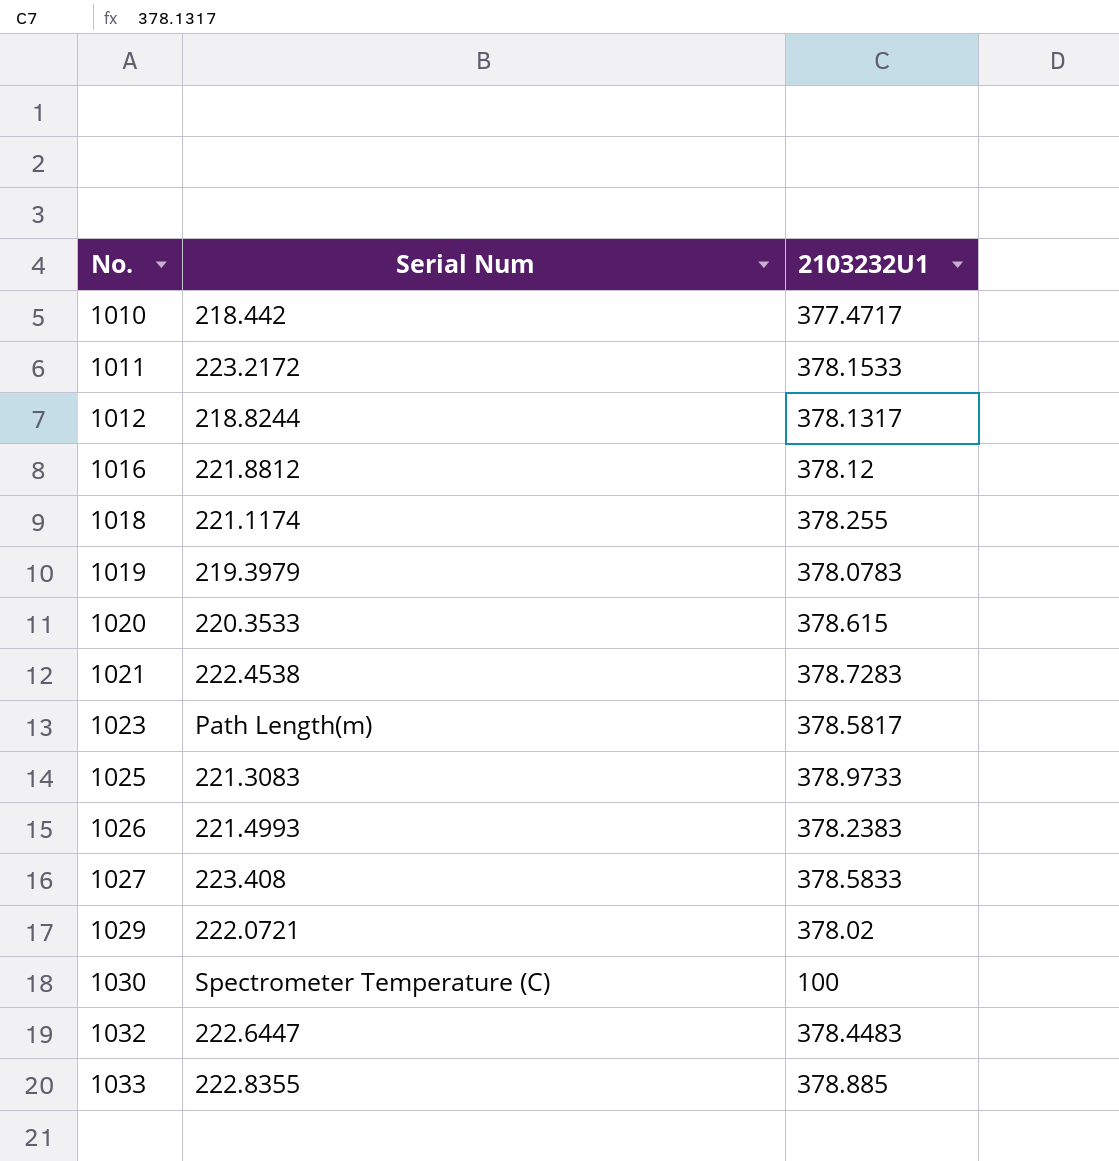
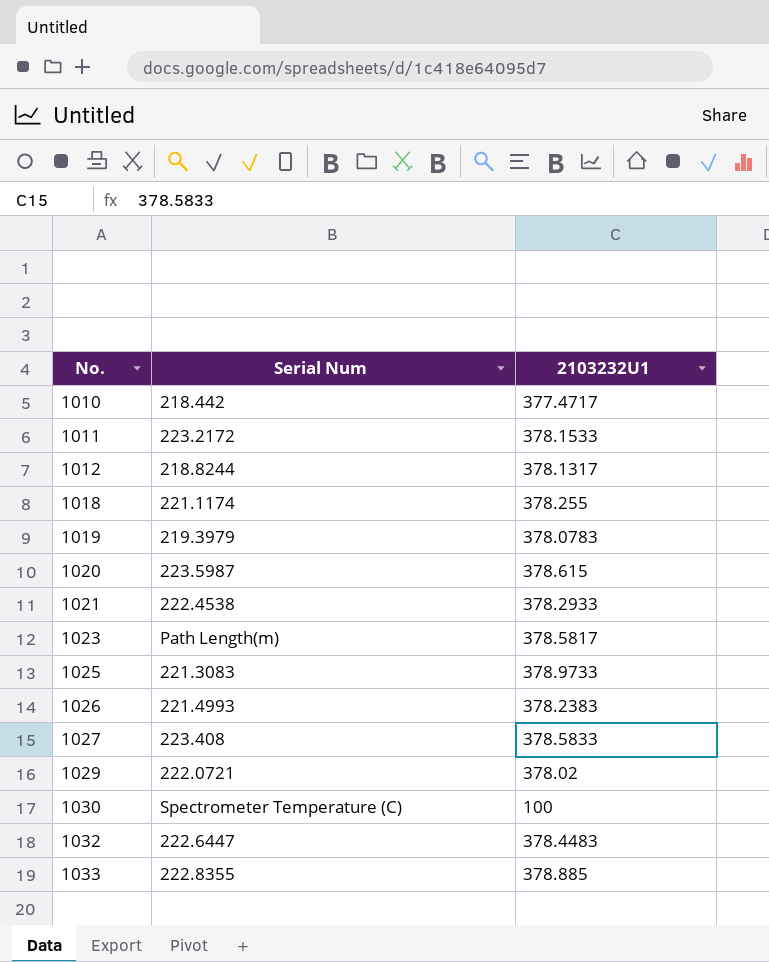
row 1016: 221.8812 | 378.12 -> none
1020 | Serial Num: 220.3533 -> 223.5987
1021 | 2103232U1: 378.7283 -> 378.2933

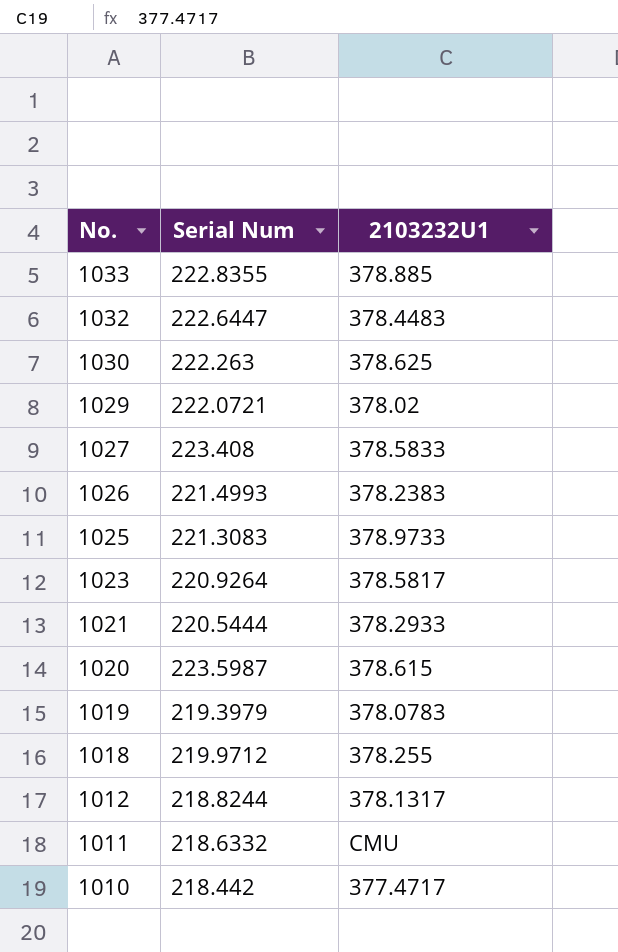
row order: No. ascending -> No. descending
1030 | Serial Num: Spectrometer Temperature (C) -> 222.263
1030 | 2103232U1: 100 -> 378.625
1023 | Serial Num: Path Length(m) -> 220.9264
1021 | Serial Num: 222.4538 -> 220.5444
1018 | Serial Num: 221.1174 -> 219.9712
1011 | Serial Num: 223.2172 -> 218.6332
1011 | 2103232U1: 378.1533 -> CMU

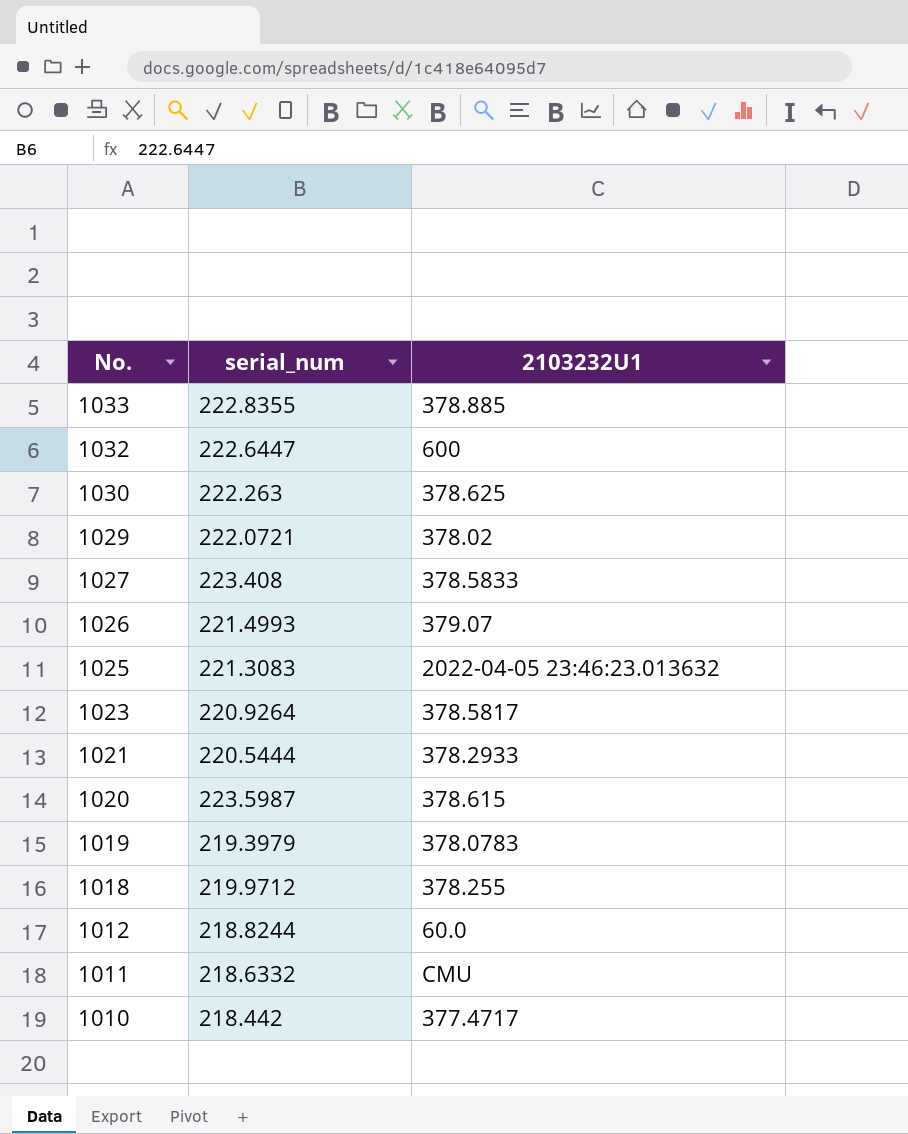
column name: Serial Num -> serial_num
1032 | 2103232U1: 378.4483 -> 600
1026 | 2103232U1: 378.2383 -> 379.07
1025 | 2103232U1: 378.9733 -> 2022-04-05 23:46:23.013632
1012 | 2103232U1: 378.1317 -> 60.0

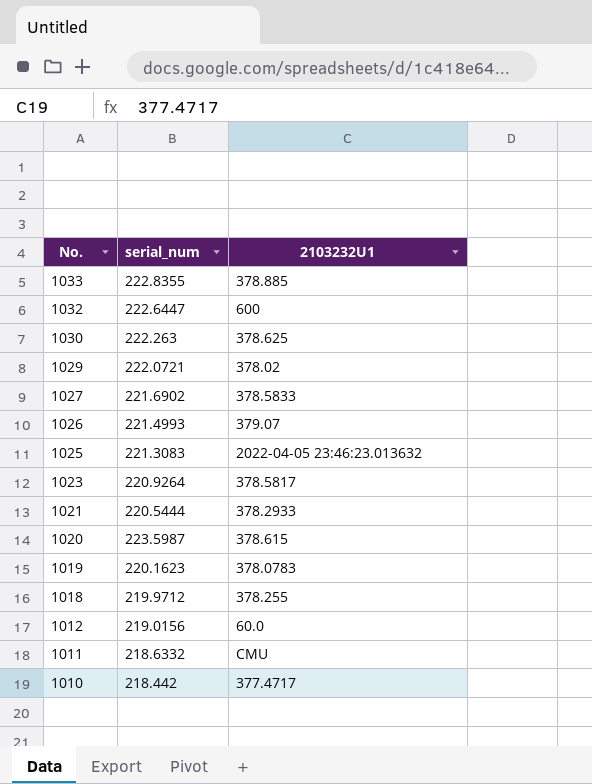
1027 | serial_num: 223.408 -> 221.6902
1019 | serial_num: 219.3979 -> 220.1623
1012 | serial_num: 218.8244 -> 219.0156

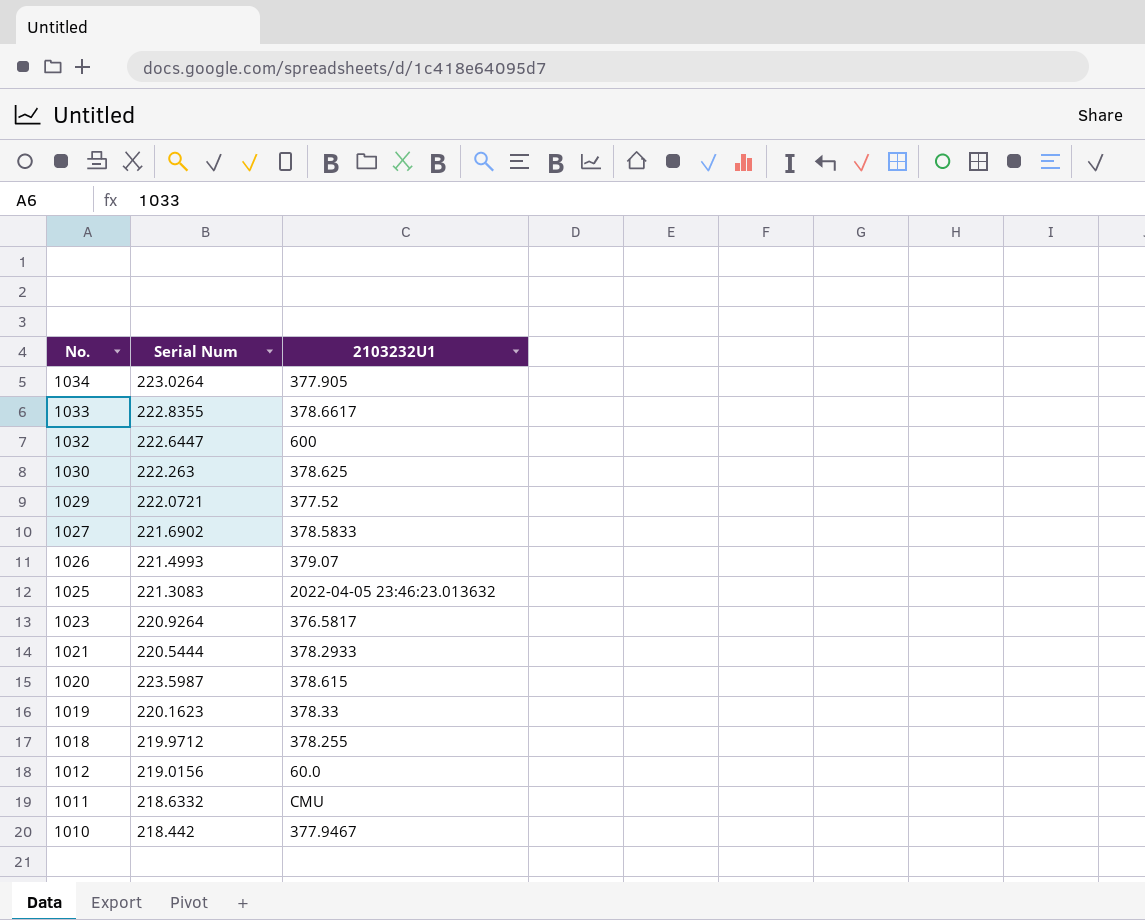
column name: serial_num -> Serial Num
row 1034: none -> 223.0264 | 377.905
1033 | 2103232U1: 378.885 -> 378.6617
1029 | 2103232U1: 378.02 -> 377.52
1023 | 2103232U1: 378.5817 -> 376.5817
1019 | 2103232U1: 378.0783 -> 378.33
1010 | 2103232U1: 377.4717 -> 377.9467

